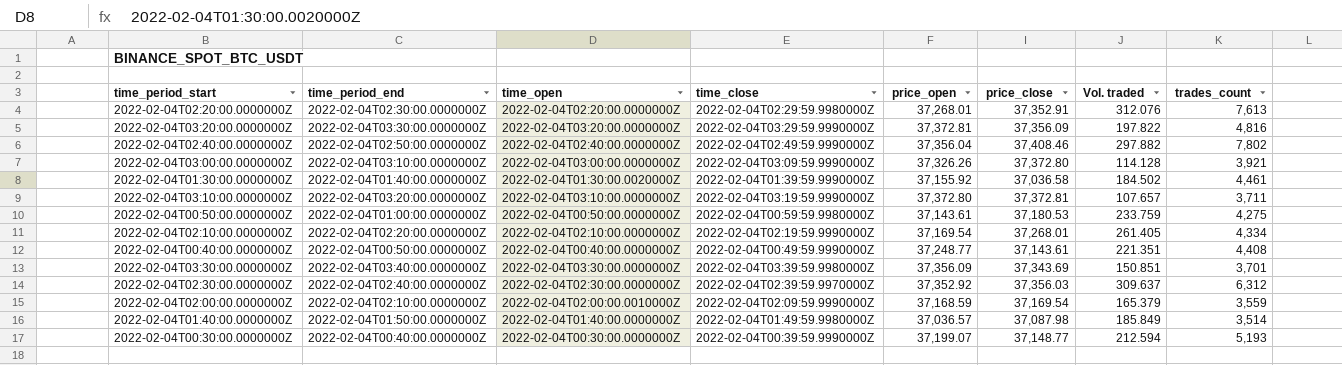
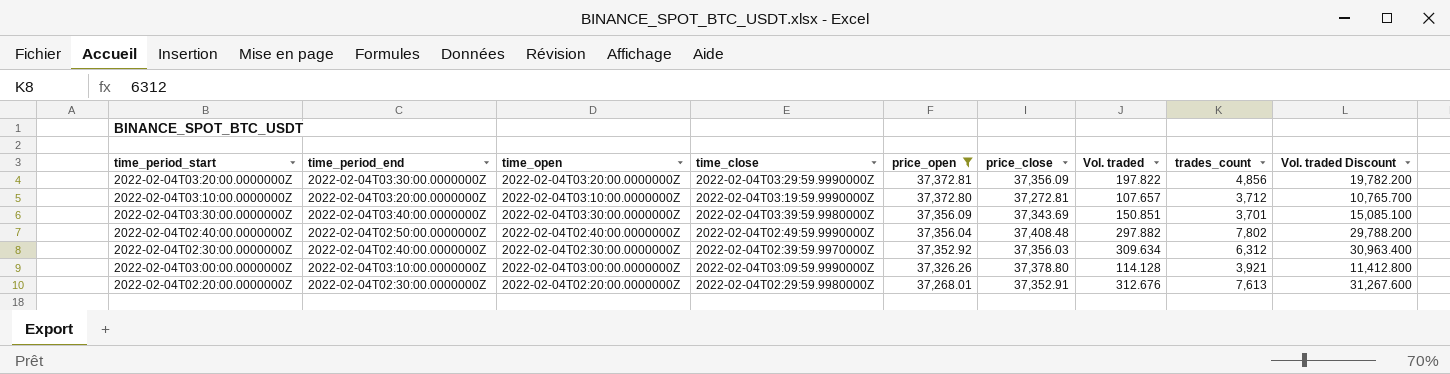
filter: none -> price_open >= 37,268.01
row order: none -> price_open descending
column Vol. traded Discount | formula: none -> [Vol. traded] * 100
2022-02-04T03:20:00.0000000Z | trades_count: 4,816 -> 4,856
2022-02-04T03:10:00.0000000Z | price_close: 37,372.81 -> 37,272.81
2022-02-04T03:10:00.0000000Z | trades_count: 3,711 -> 3,712
2022-02-04T02:40:00.0000000Z | price_close: 37,408.46 -> 37,408.48
2022-02-04T02:30:00.0000000Z | Vol. traded: 309.637 -> 309.634
2022-02-04T03:00:00.0000000Z | price_close: 37,372.80 -> 37,378.80
2022-02-04T02:20:00.0000000Z | Vol. traded: 312.076 -> 312.676

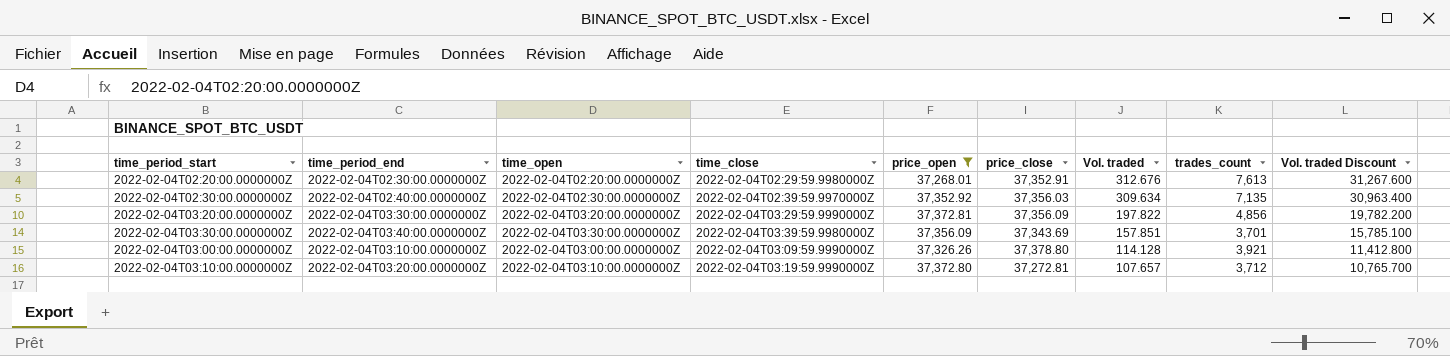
row order: price_open descending -> Vol. traded descending
row 2022-02-04T02:40:00.0000000Z: 2022-02-04T02:50:00.0000000Z | 2022-02-04T02:40:00.0000000Z | 2022-02-04T02:49:59.9990000Z | 37,356.04 | 37,408.48 | 297.882 | 7,802 | 29,788.200 -> none
2022-02-04T02:30:00.0000000Z | trades_count: 6,312 -> 7,135
2022-02-04T03:30:00.0000000Z | Vol. traded: 150.851 -> 157.851
2022-02-04T03:30:00.0000000Z | Vol. traded Discount: 15,085.100 -> 15,785.100

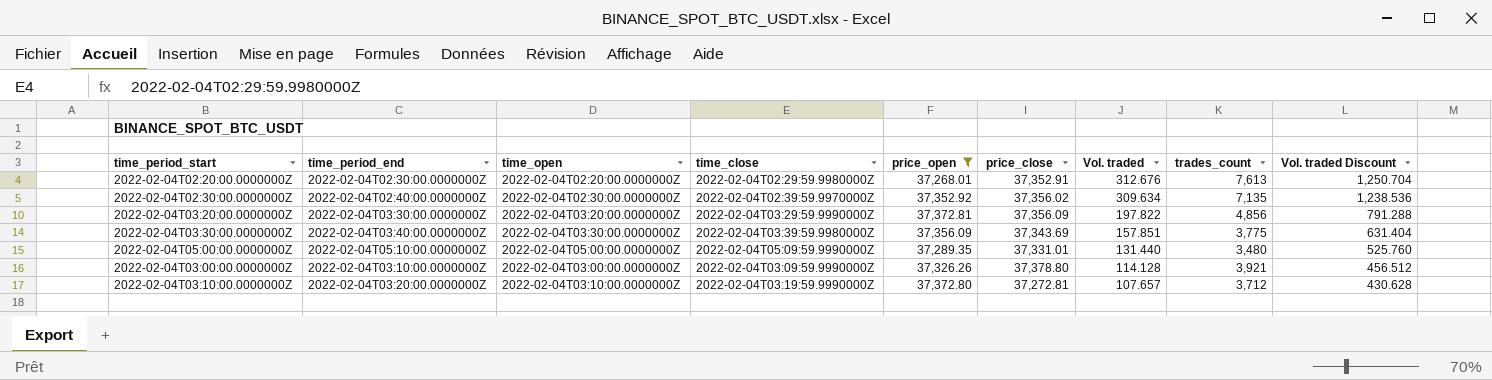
column Vol. traded Discount | formula: [Vol. traded] * 100 -> [Vol. traded] * 4
2022-02-04T02:30:00.0000000Z | price_close: 37,356.03 -> 37,356.02
2022-02-04T03:30:00.0000000Z | trades_count: 3,701 -> 3,775
row 2022-02-04T05:00:00.0000000Z: none -> 2022-02-04T05:10:00.0000000Z | 2022-02-04T05:00:00.0000000Z | 2022-02-04T05:09:59.9990000Z | 37,289.35 | 37,331.01 | 131.440 | 3,480 | 525.760

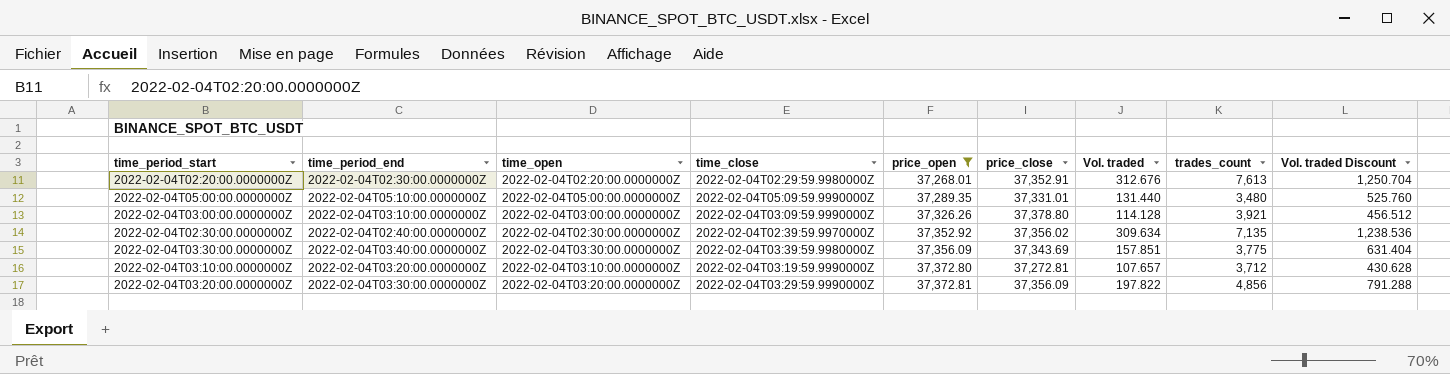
row order: Vol. traded descending -> price_open ascending

